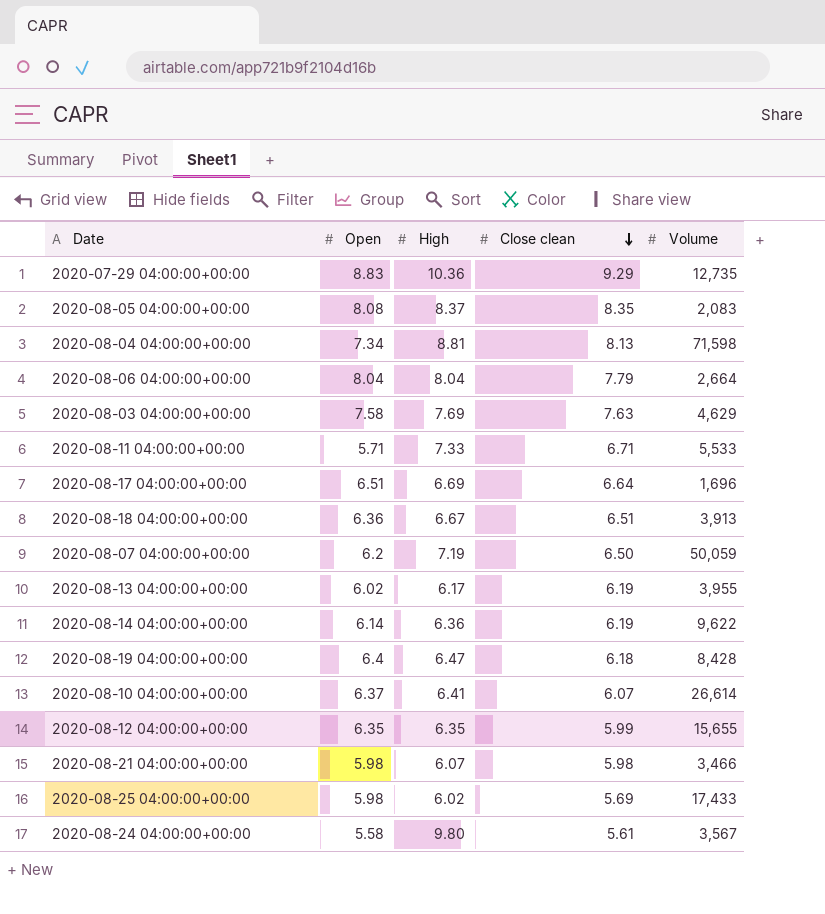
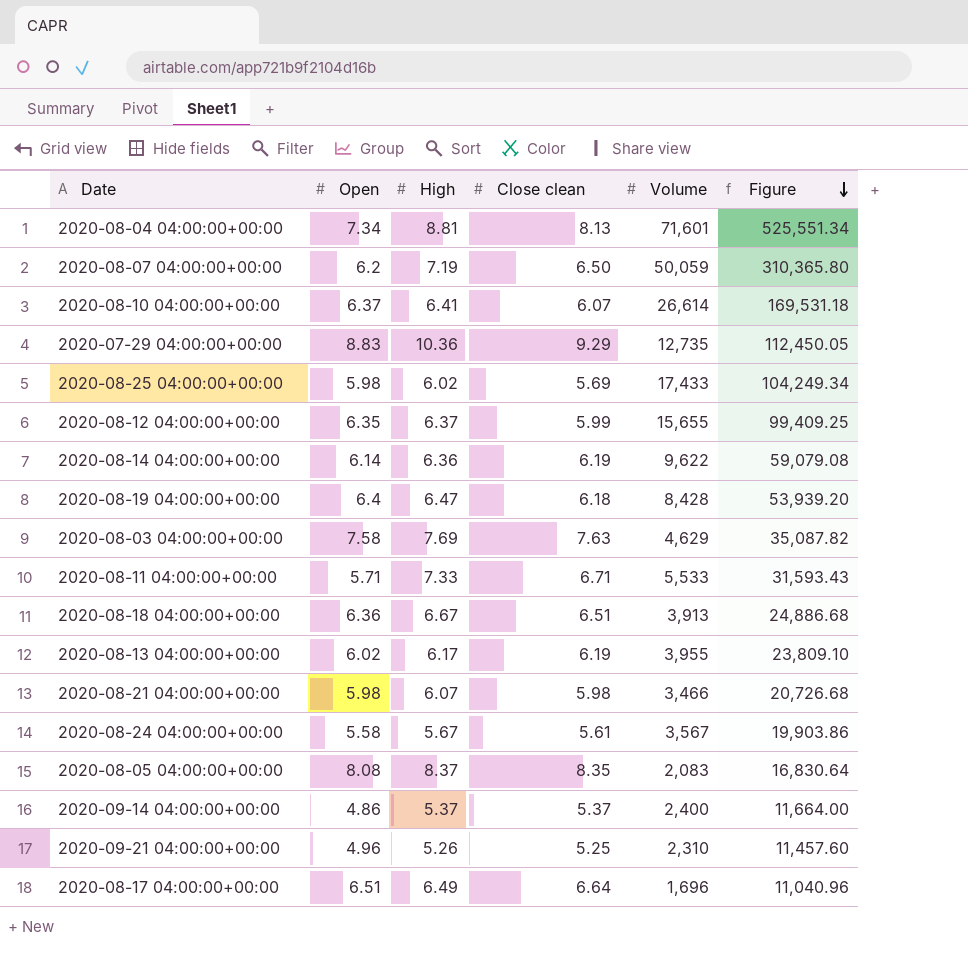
row order: Close clean descending -> Figure descending
column Figure | formula: none -> [Open] * [Volume]
row 2020-08-06 04:00:00+00:00: 8.04 | 8.04 | 7.79 | 2,664 -> none
2020-08-04 04:00:00+00:00 | Volume: 71,598 -> 71,601
2020-08-12 04:00:00+00:00 | High: 6.35 -> 6.37
2020-08-24 04:00:00+00:00 | High: 9.80 -> 5.67
row 2020-09-14 04:00:00+00:00: none -> 4.86 | 5.37 | 5.37 | 2,400 | 11,664.00
row 2020-09-21 04:00:00+00:00: none -> 4.96 | 5.26 | 5.25 | 2,310 | 11,457.60
2020-08-17 04:00:00+00:00 | High: 6.69 -> 6.49

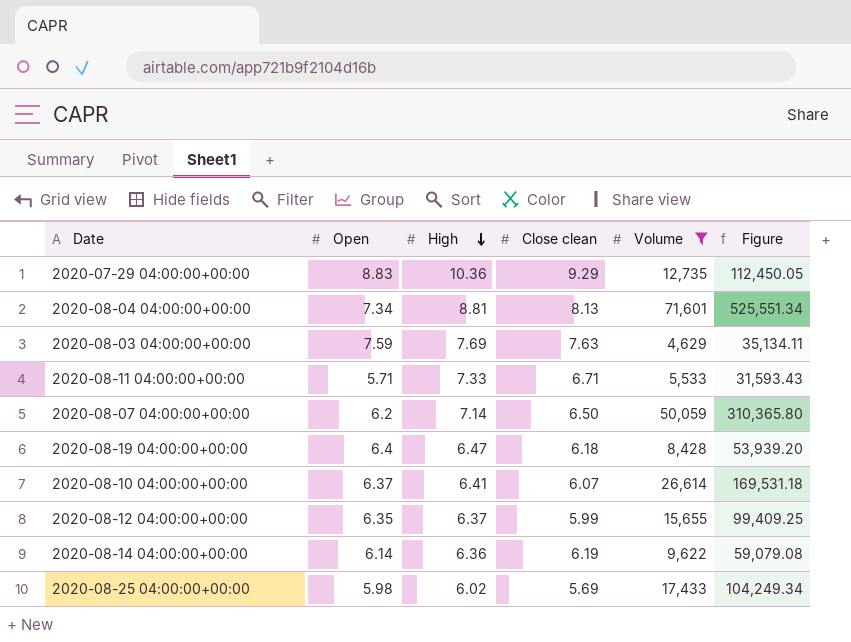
filter: none -> Volume >= 4,629
row order: Figure descending -> High descending
2020-08-03 04:00:00+00:00 | Open: 7.58 -> 7.59
2020-08-03 04:00:00+00:00 | Figure: 35,087.82 -> 35,134.11
2020-08-07 04:00:00+00:00 | High: 7.19 -> 7.14

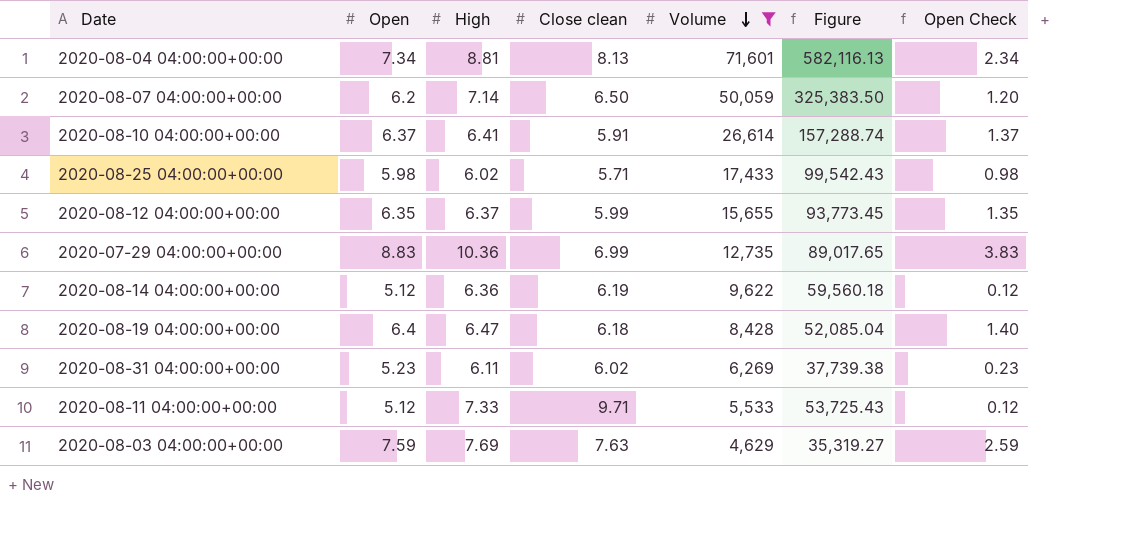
row order: High descending -> Volume descending
column Figure | formula: [Open] * [Volume] -> [Close clean] * [Volume]
column Open Check | formula: none -> [Open] - 5
2020-08-10 04:00:00+00:00 | Close clean: 6.07 -> 5.91
2020-08-25 04:00:00+00:00 | Close clean: 5.69 -> 5.71
2020-07-29 04:00:00+00:00 | Close clean: 9.29 -> 6.99
2020-08-14 04:00:00+00:00 | Open: 6.14 -> 5.12
row 2020-08-31 04:00:00+00:00: none -> 5.23 | 6.11 | 6.02 | 6,269 | 37,739.38 | 0.23
2020-08-11 04:00:00+00:00 | Open: 5.71 -> 5.12
2020-08-11 04:00:00+00:00 | Close clean: 6.71 -> 9.71

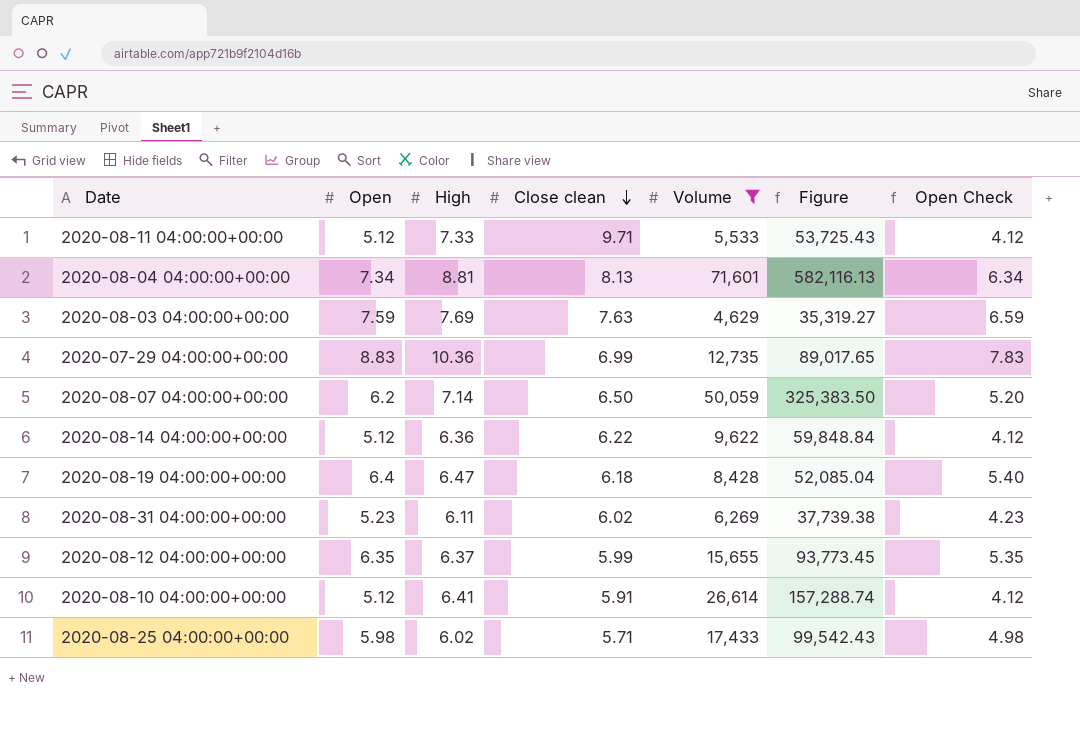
row order: Volume descending -> Close clean descending
column Open Check | formula: [Open] - 5 -> [Open] - 1
2020-08-14 04:00:00+00:00 | Close clean: 6.19 -> 6.22
2020-08-14 04:00:00+00:00 | Figure: 59,560.18 -> 59,848.84
2020-08-10 04:00:00+00:00 | Open: 6.37 -> 5.12

